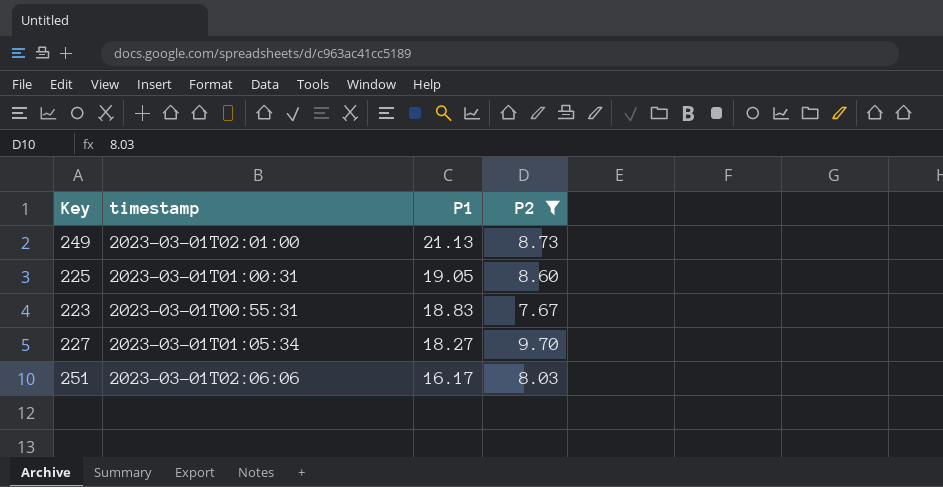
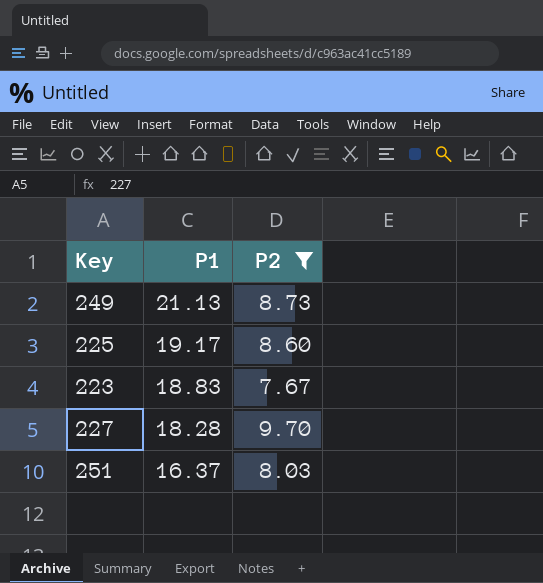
column timestamp | position: 2 -> none
225 | P1: 19.05 -> 19.17
227 | P1: 18.27 -> 18.28
251 | P1: 16.17 -> 16.37

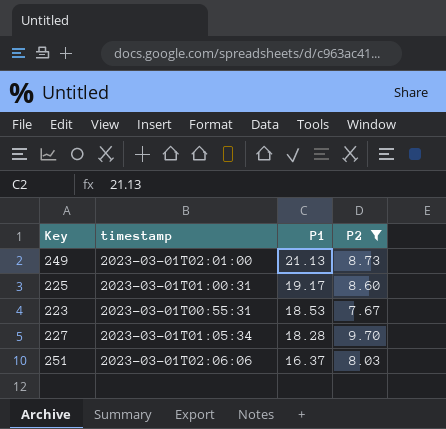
column timestamp | position: none -> 2
223 | P1: 18.83 -> 18.53

